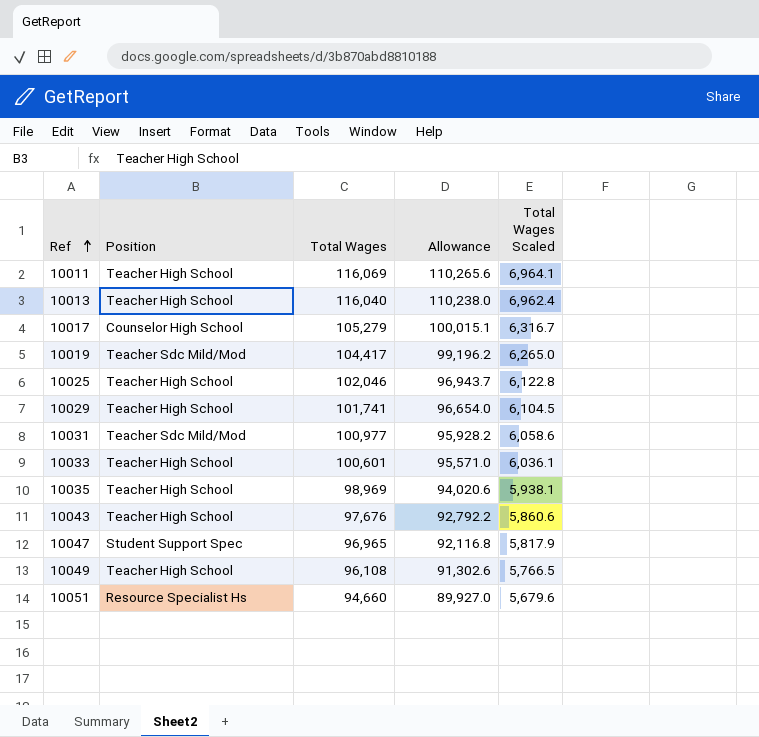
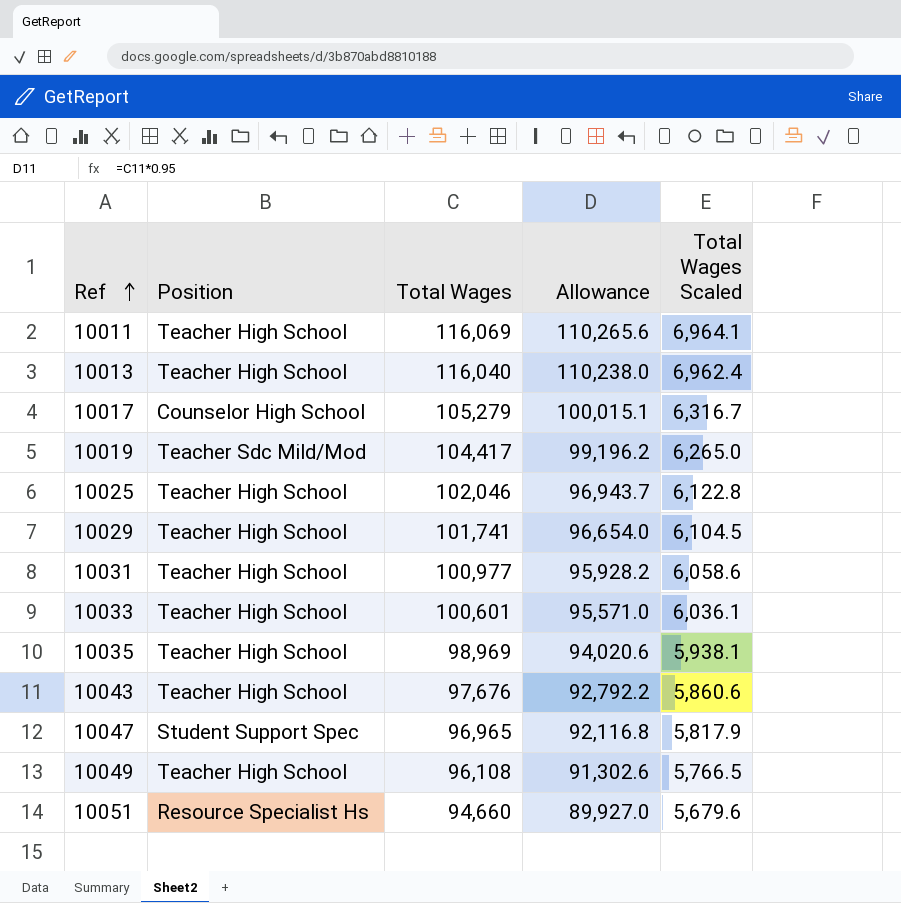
10031 | Position: Teacher Sdc Mild/Mod -> Teacher High School

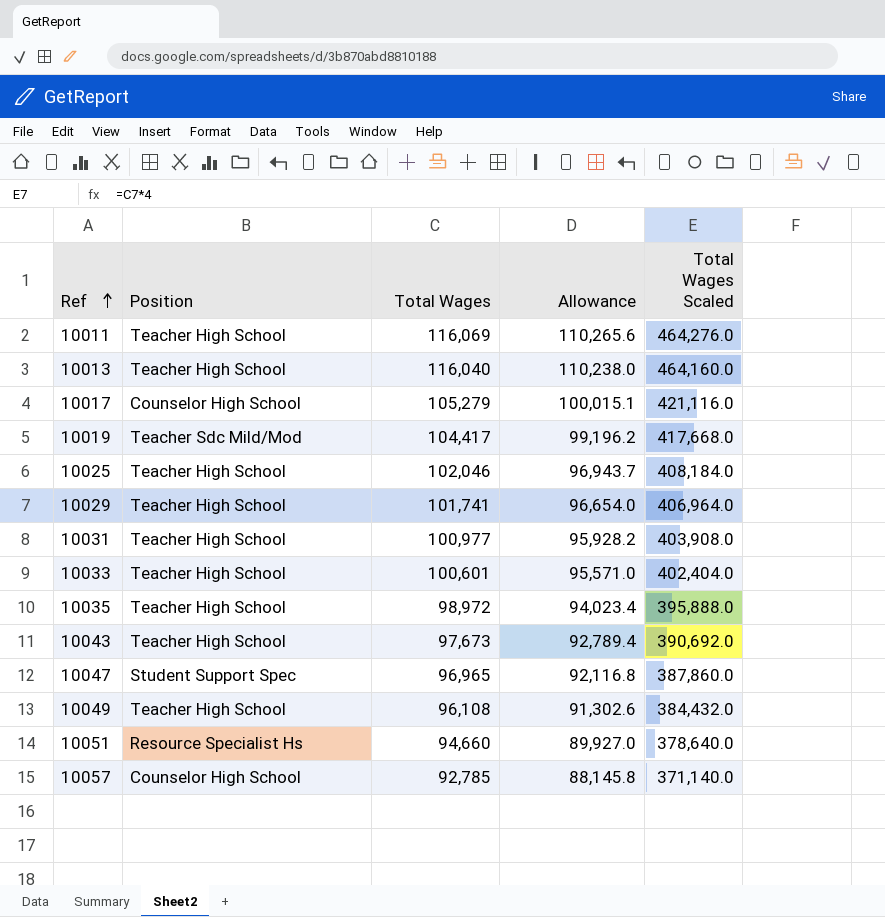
column Total Wages Scaled | formula: [Total Wages] * 0.06 -> [Total Wages] * 4
10035 | Total Wages: 98,969 -> 98,972
10035 | Allowance: 94,020.6 -> 94,023.4
10043 | Total Wages: 97,676 -> 97,673
10043 | Allowance: 92,792.2 -> 92,789.4
row 10057: none -> Counselor High School | 92,785 | 88,145.8 | 371,140.0

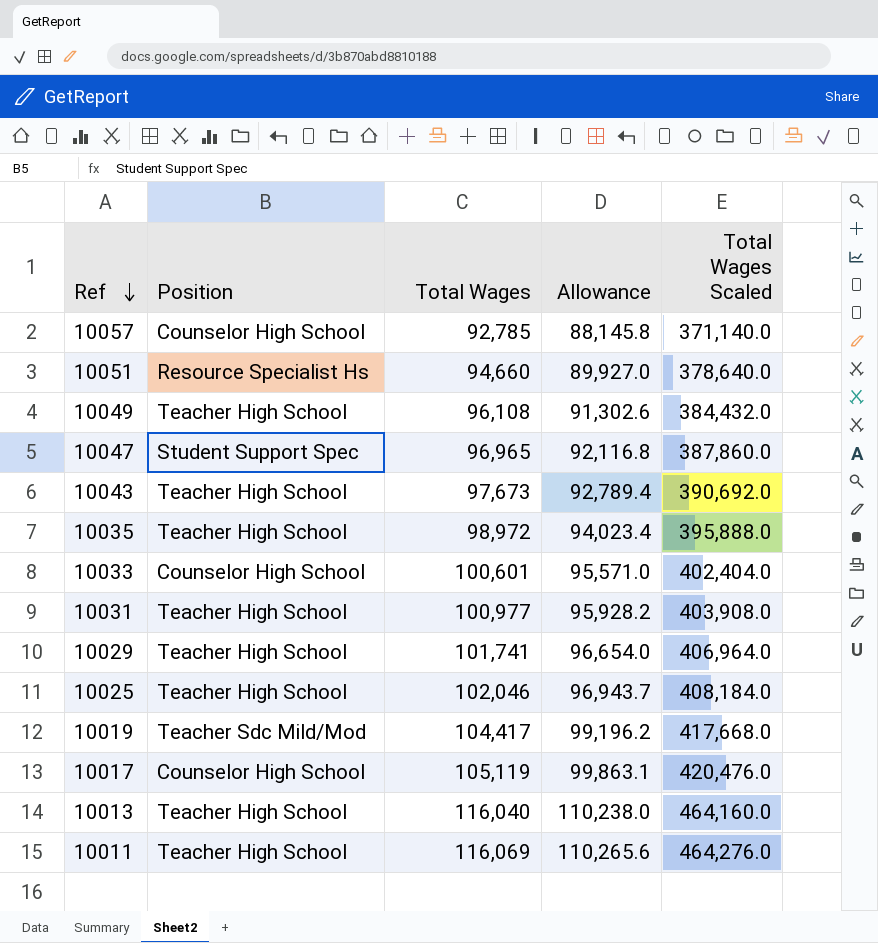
row order: Ref ascending -> Ref descending
10033 | Position: Teacher High School -> Counselor High School
10017 | Total Wages: 105,279 -> 105,119
10017 | Allowance: 100,015.1 -> 99,863.1
10017 | Total Wages Scaled: 421,116.0 -> 420,476.0

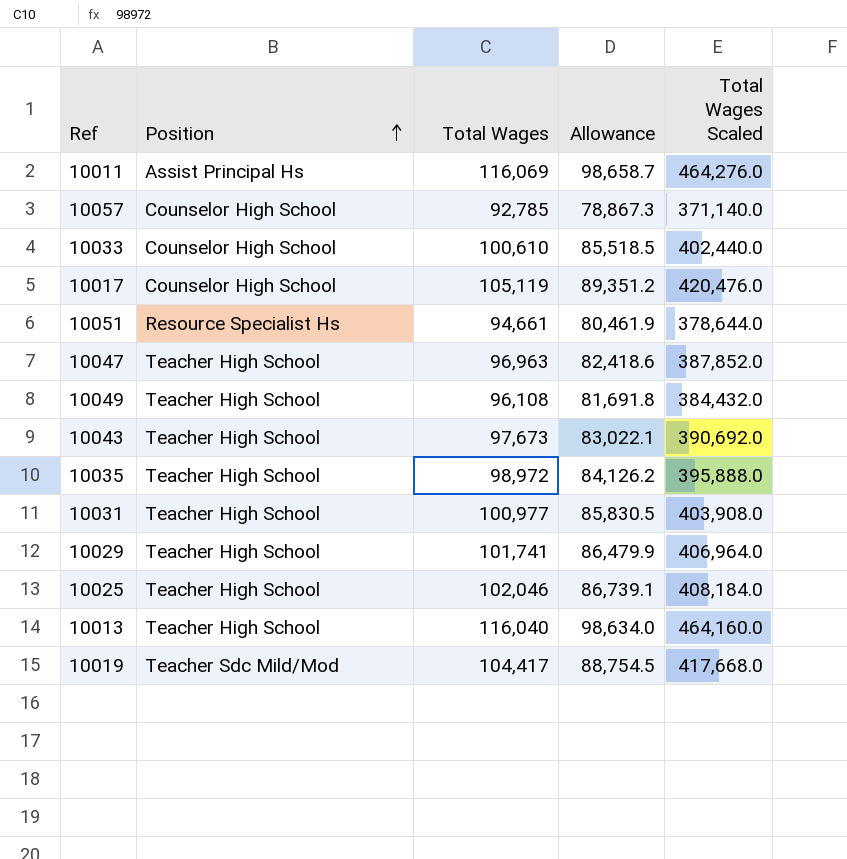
row order: Ref descending -> Position ascending
column Allowance | formula: [Total Wages] * 0.95 -> [Total Wages] * 0.85
10011 | Position: Teacher High School -> Assist Principal Hs
10033 | Total Wages: 100,601 -> 100,610
10033 | Total Wages Scaled: 402,404.0 -> 402,440.0
10051 | Total Wages: 94,660 -> 94,661
10051 | Total Wages Scaled: 378,640.0 -> 378,644.0
10047 | Position: Student Support Spec -> Teacher High School
10047 | Total Wages: 96,965 -> 96,963
10047 | Total Wages Scaled: 387,860.0 -> 387,852.0

